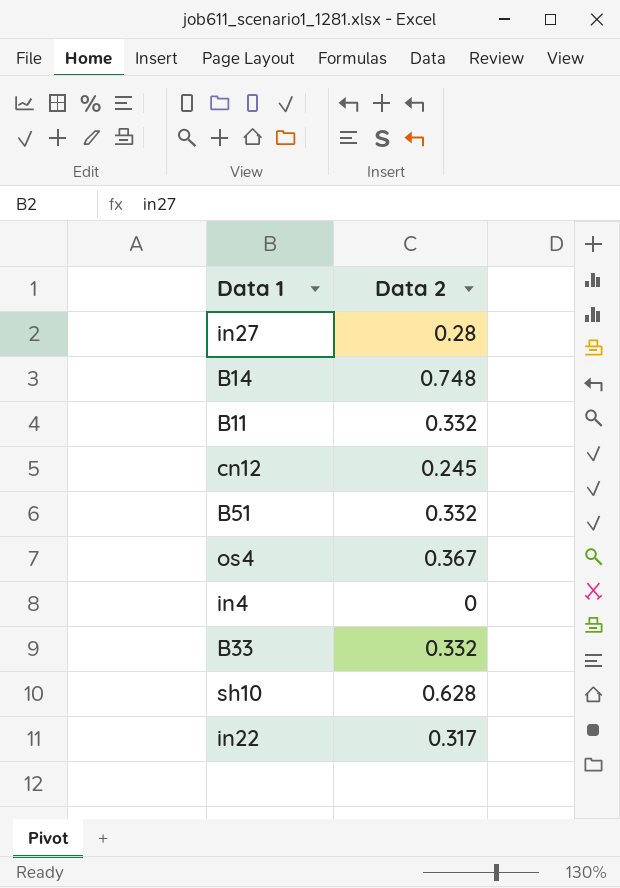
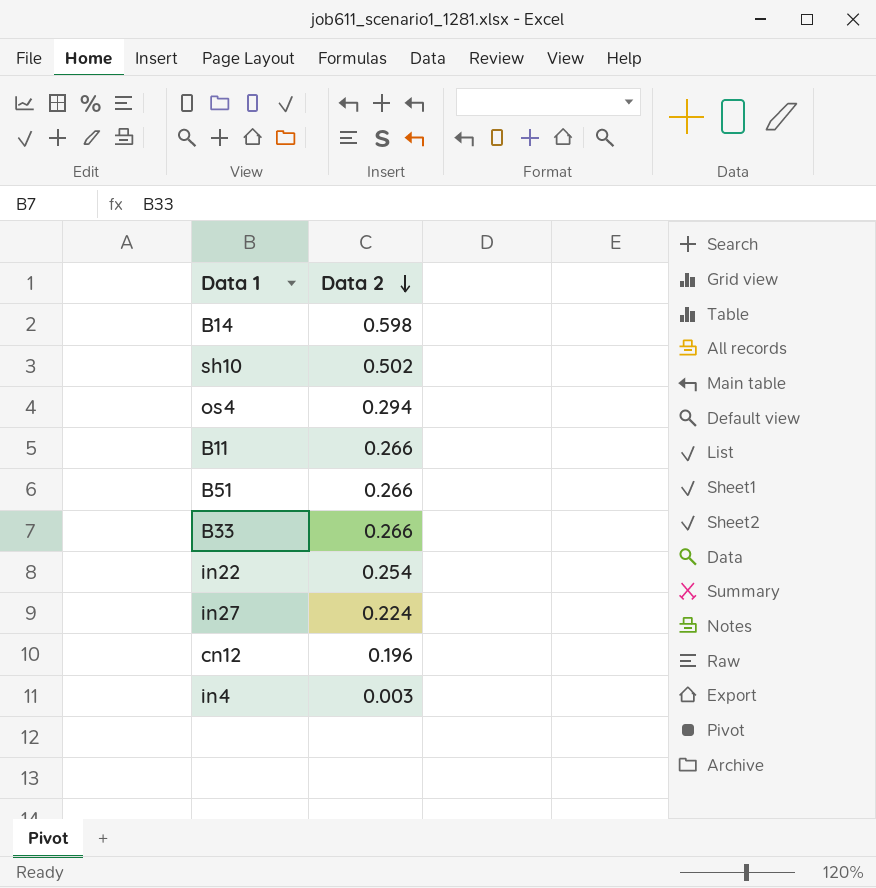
row order: none -> Data 2 descending
B14 | Data 2: 0.748 -> 0.598
sh10 | Data 2: 0.628 -> 0.502
os4 | Data 2: 0.367 -> 0.294
B11 | Data 2: 0.332 -> 0.266
B51 | Data 2: 0.332 -> 0.266
B33 | Data 2: 0.332 -> 0.266
in22 | Data 2: 0.317 -> 0.254
in27 | Data 2: 0.28 -> 0.224
cn12 | Data 2: 0.245 -> 0.196
in4 | Data 2: 0 -> 0.003

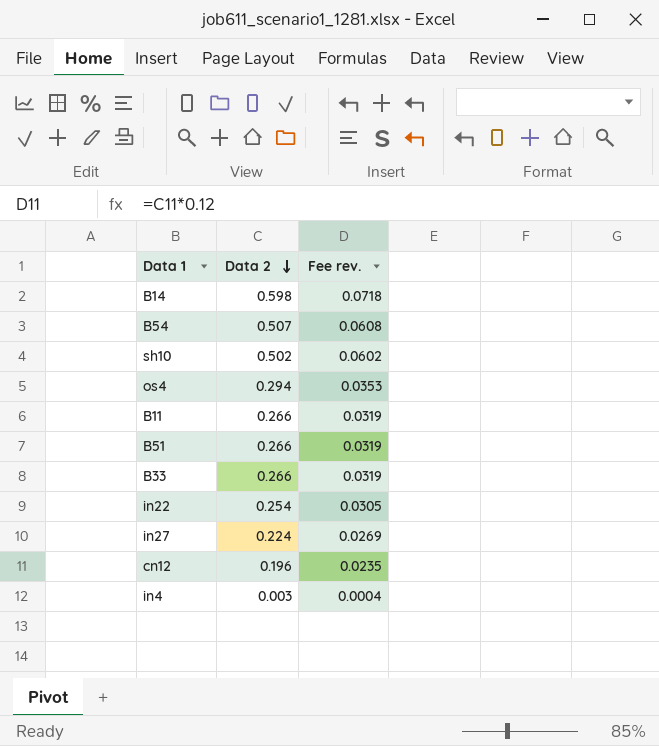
column Fee rev. | formula: none -> [Data 2] * 0.12
row B54: none -> 0.507 | 0.0608

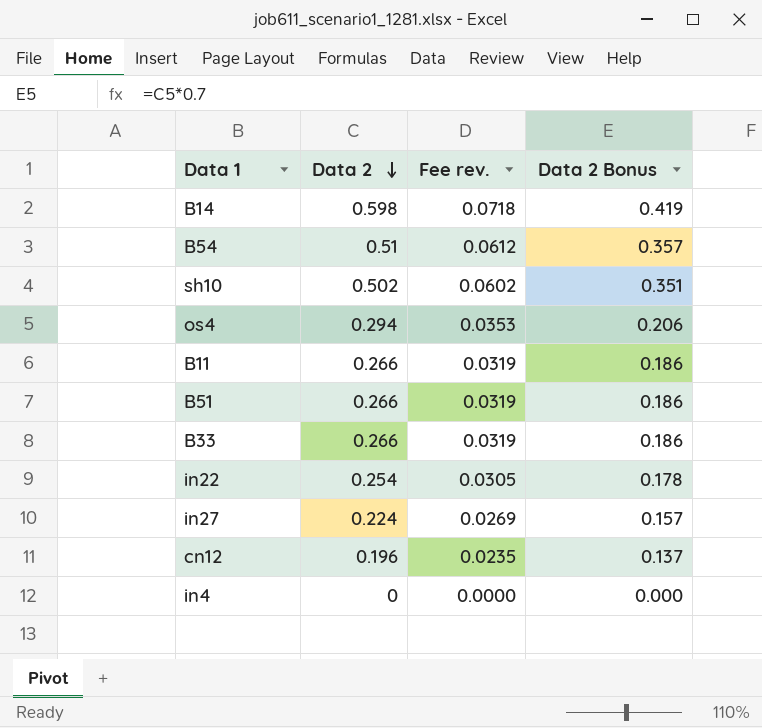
column Data 2 Bonus | formula: none -> [Data 2] * 0.7
B54 | Data 2: 0.507 -> 0.51
B54 | Fee rev.: 0.0608 -> 0.0612
in4 | Data 2: 0.003 -> 0
in4 | Fee rev.: 0.0004 -> 0.0000

